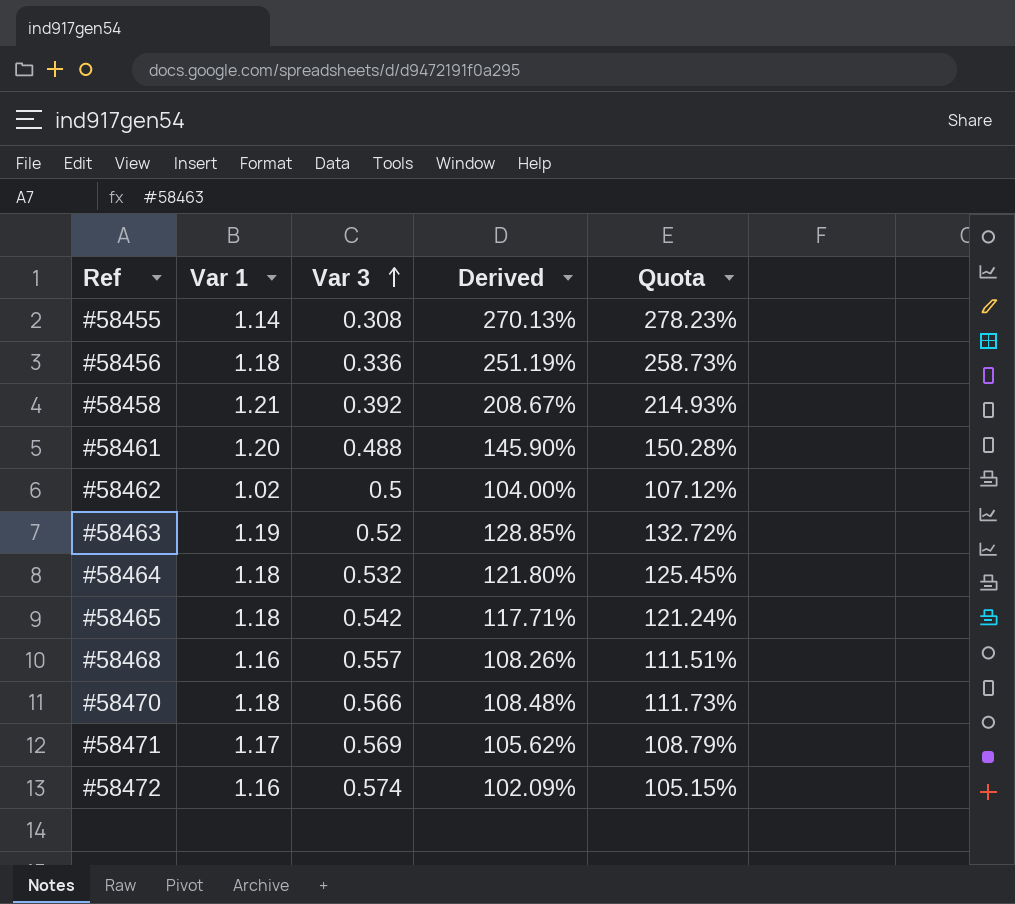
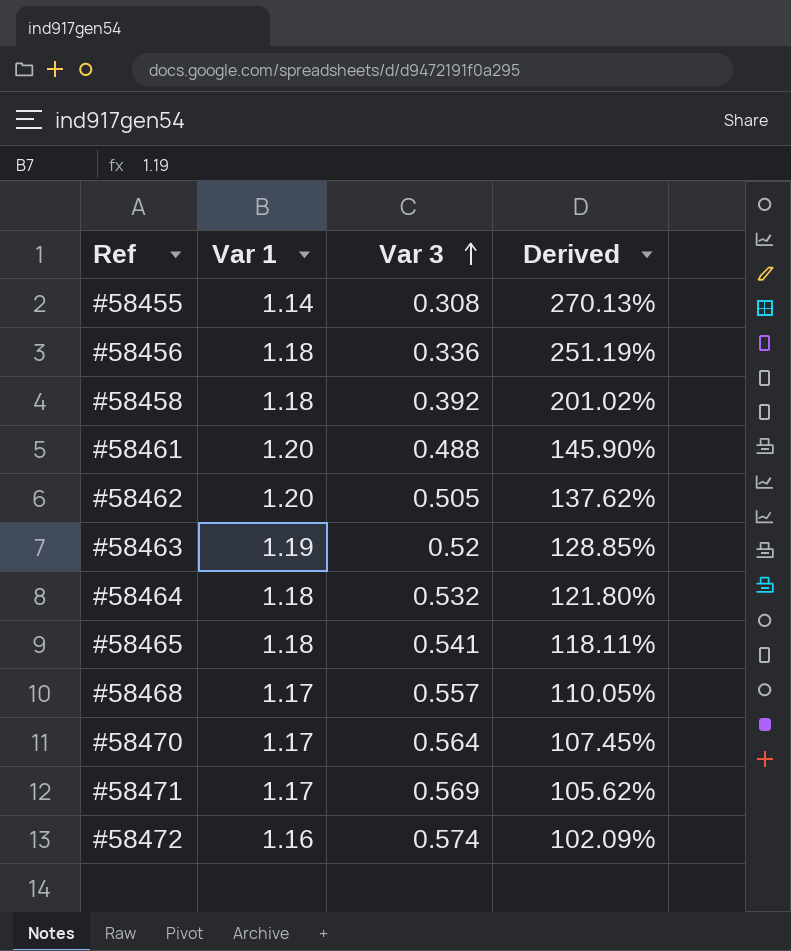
column Quota | formula: [Derived] * 1.03 -> none
#58458 | Var 1: 1.21 -> 1.18
#58458 | Derived: 208.67% -> 201.02%
#58462 | Var 1: 1.02 -> 1.20
#58462 | Var 3: 0.5 -> 0.505
#58462 | Derived: 104.00% -> 137.62%
#58465 | Var 3: 0.542 -> 0.541
#58465 | Derived: 117.71% -> 118.11%
#58468 | Var 1: 1.16 -> 1.17
#58468 | Derived: 108.26% -> 110.05%
#58470 | Var 1: 1.18 -> 1.17
#58470 | Var 3: 0.566 -> 0.564
#58470 | Derived: 108.48% -> 107.45%

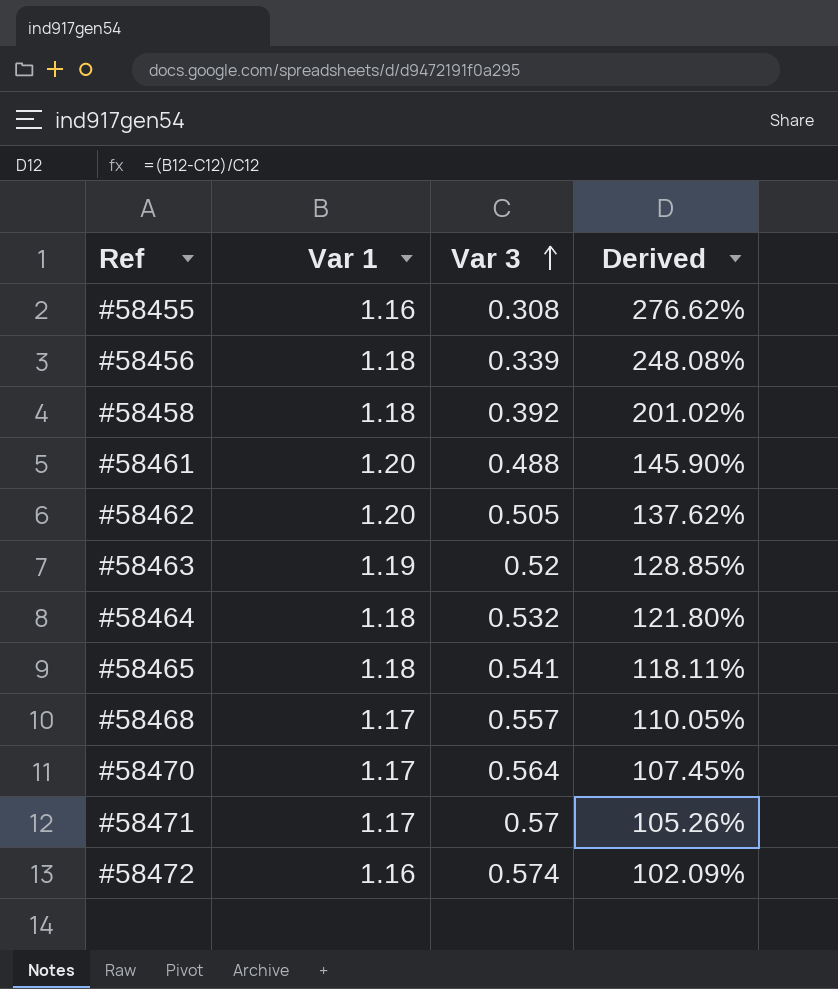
#58455 | Var 1: 1.14 -> 1.16
#58455 | Derived: 270.13% -> 276.62%
#58456 | Var 3: 0.336 -> 0.339
#58456 | Derived: 251.19% -> 248.08%
#58471 | Var 3: 0.569 -> 0.57
#58471 | Derived: 105.62% -> 105.26%

